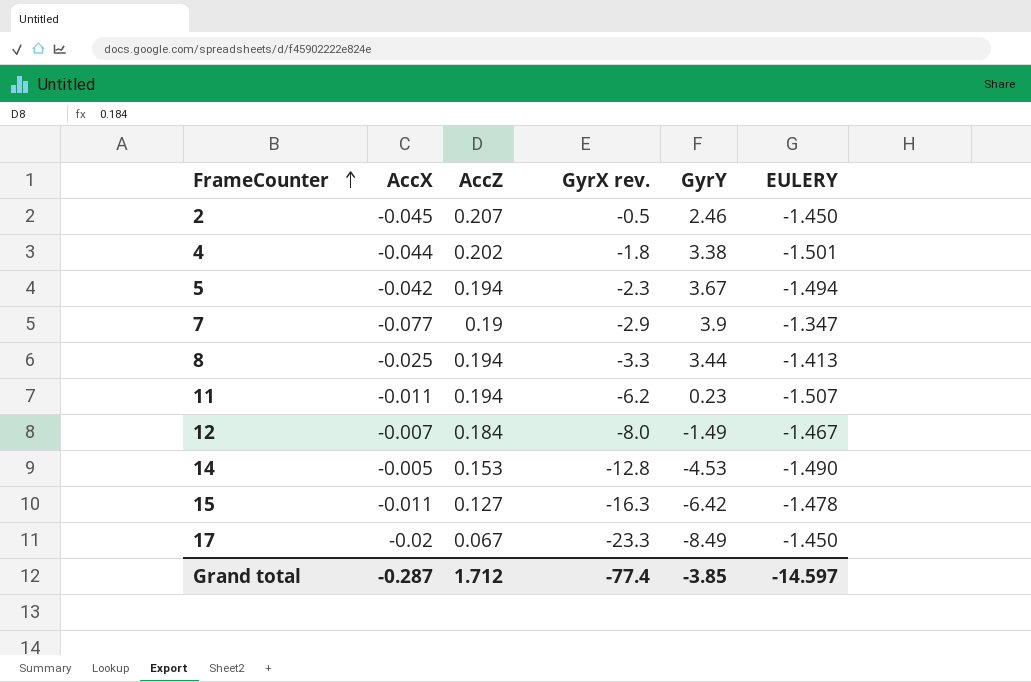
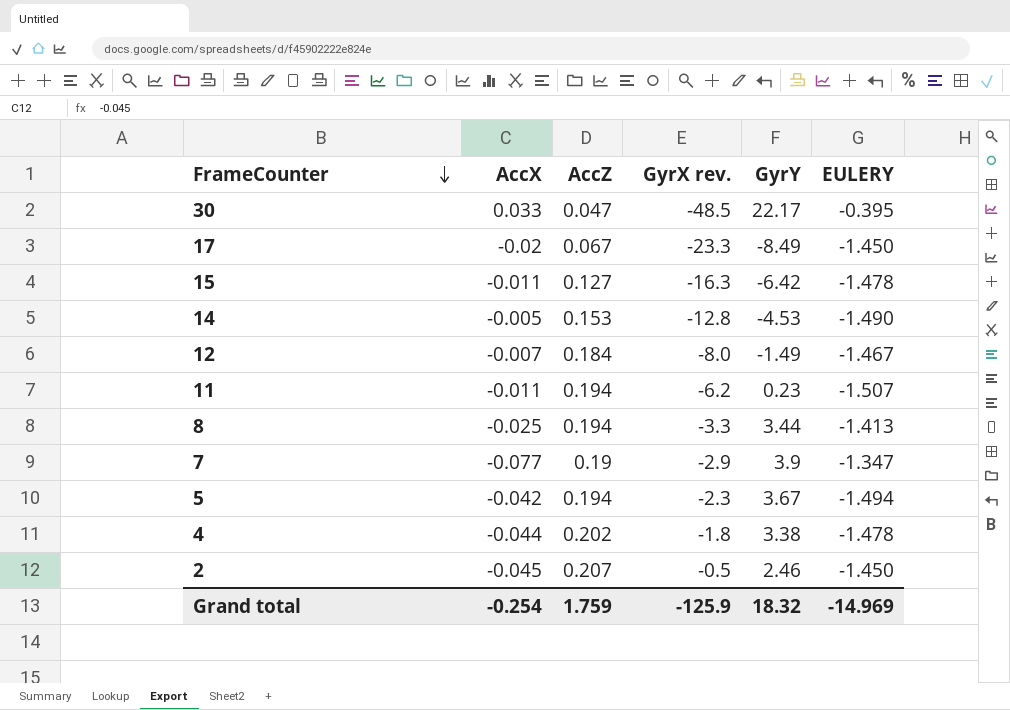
row order: FrameCounter ascending -> FrameCounter descending
row 30: none -> 0.033 | 0.047 | -48.5 | 22.17 | -0.395
4 | EULERY: -1.501 -> -1.478
Grand total | AccX: -0.287 -> -0.254
Grand total | AccZ: 1.712 -> 1.759
Grand total | GyrX rev.: -77.4 -> -125.9
Grand total | GyrY: -3.85 -> 18.32
Grand total | EULERY: -14.597 -> -14.969

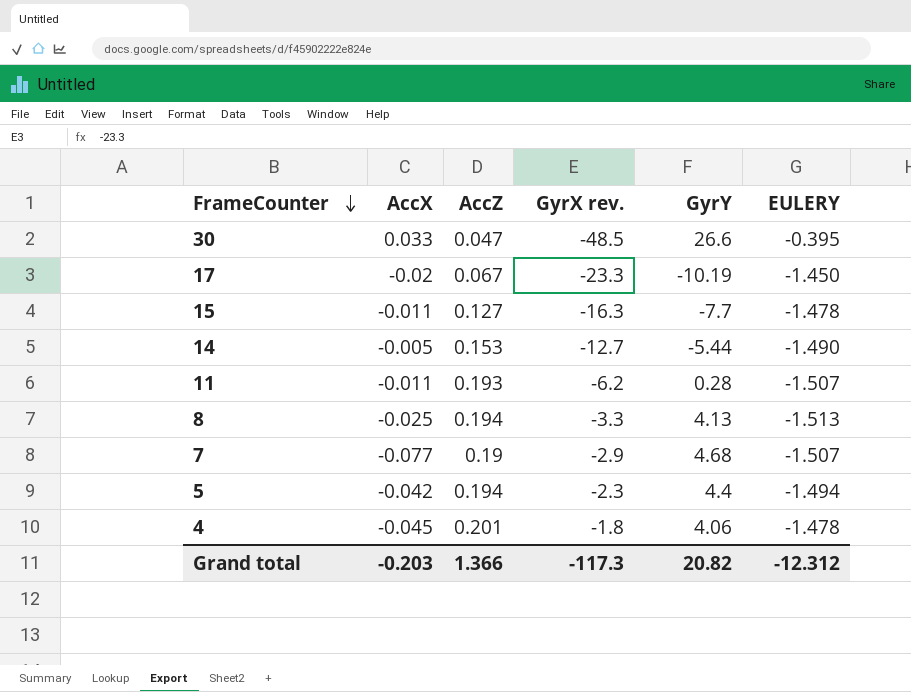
row 12: -0.007 | 0.184 | -8.0 | -1.49 | -1.467 -> none
row 2: -0.045 | 0.207 | -0.5 | 2.46 | -1.450 -> none
30 | GyrY: 22.17 -> 26.6
17 | GyrY: -8.49 -> -10.19
15 | GyrY: -6.42 -> -7.7
14 | GyrX rev.: -12.8 -> -12.7
14 | GyrY: -4.53 -> -5.44
11 | AccZ: 0.194 -> 0.193
11 | GyrY: 0.23 -> 0.28
8 | GyrY: 3.44 -> 4.13
8 | EULERY: -1.413 -> -1.513
7 | GyrY: 3.9 -> 4.68
7 | EULERY: -1.347 -> -1.507
5 | GyrY: 3.67 -> 4.4
4 | AccX: -0.044 -> -0.045
4 | AccZ: 0.202 -> 0.201
4 | GyrY: 3.38 -> 4.06
Grand total | AccX: -0.254 -> -0.203
Grand total | AccZ: 1.759 -> 1.366
Grand total | GyrX rev.: -125.9 -> -117.3
Grand total | GyrY: 18.32 -> 20.82
Grand total | EULERY: -14.969 -> -12.312

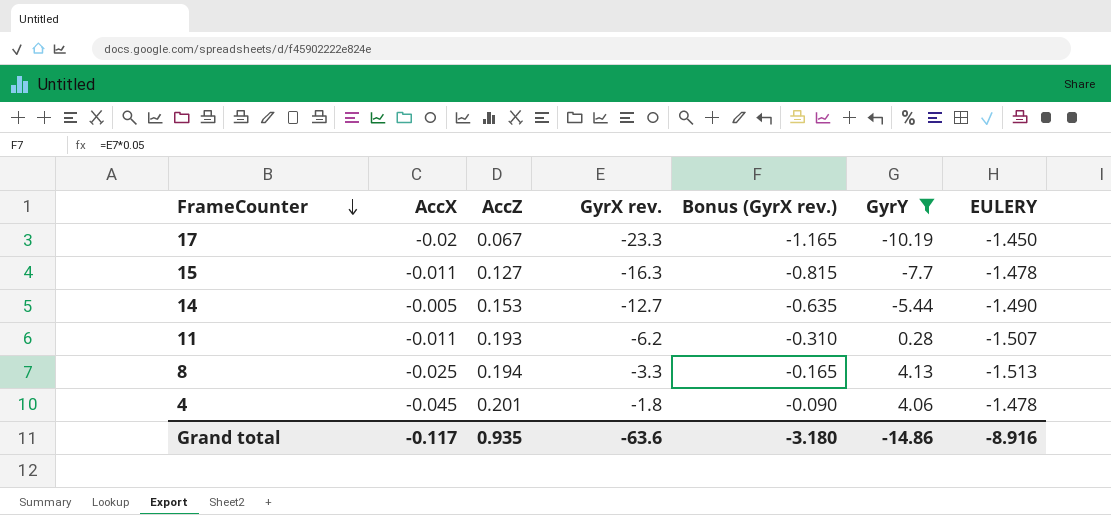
filter: none -> GyrY <= 4.13
column Bonus (GyrX rev.) | formula: none -> [GyrX rev.] * 0.05
Grand total | AccX: -0.203 -> -0.117
Grand total | AccZ: 1.366 -> 0.935
Grand total | GyrX rev.: -117.3 -> -63.6
Grand total | GyrY: 20.82 -> -14.86
Grand total | EULERY: -12.312 -> -8.916

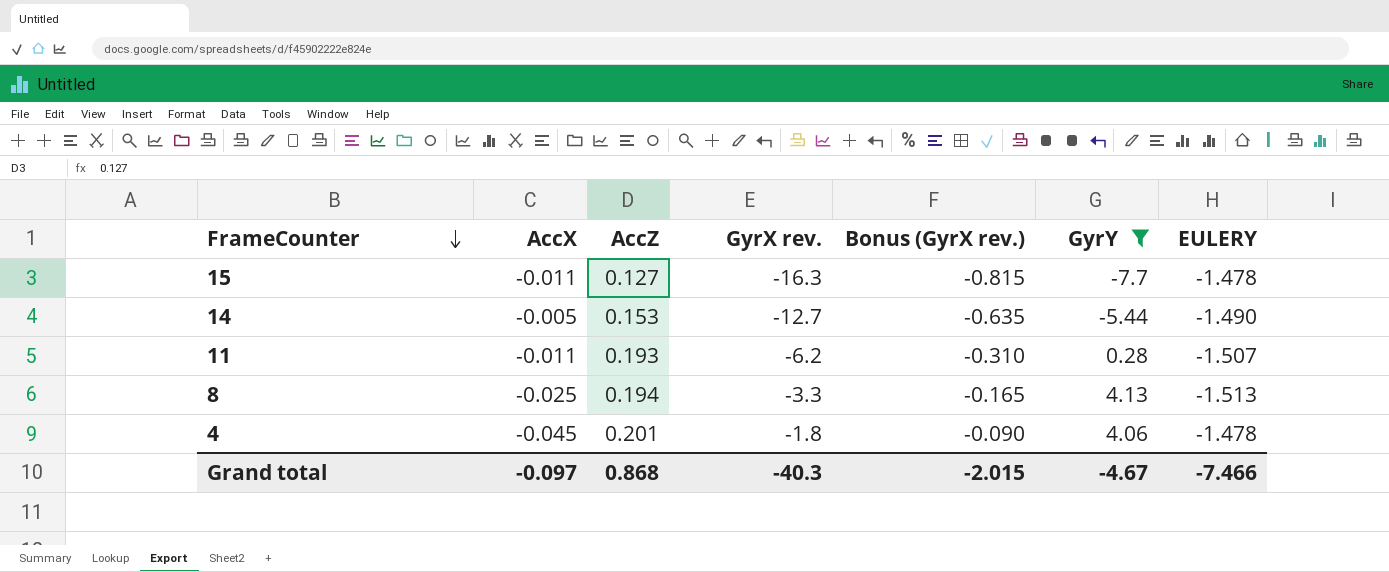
row 17: -0.02 | 0.067 | -23.3 | -1.165 | -10.19 | -1.450 -> none
Grand total | AccX: -0.117 -> -0.097
Grand total | AccZ: 0.935 -> 0.868
Grand total | GyrX rev.: -63.6 -> -40.3
Grand total | Bonus (GyrX rev.): -3.180 -> -2.015
Grand total | GyrY: -14.86 -> -4.67
Grand total | EULERY: -8.916 -> -7.466

